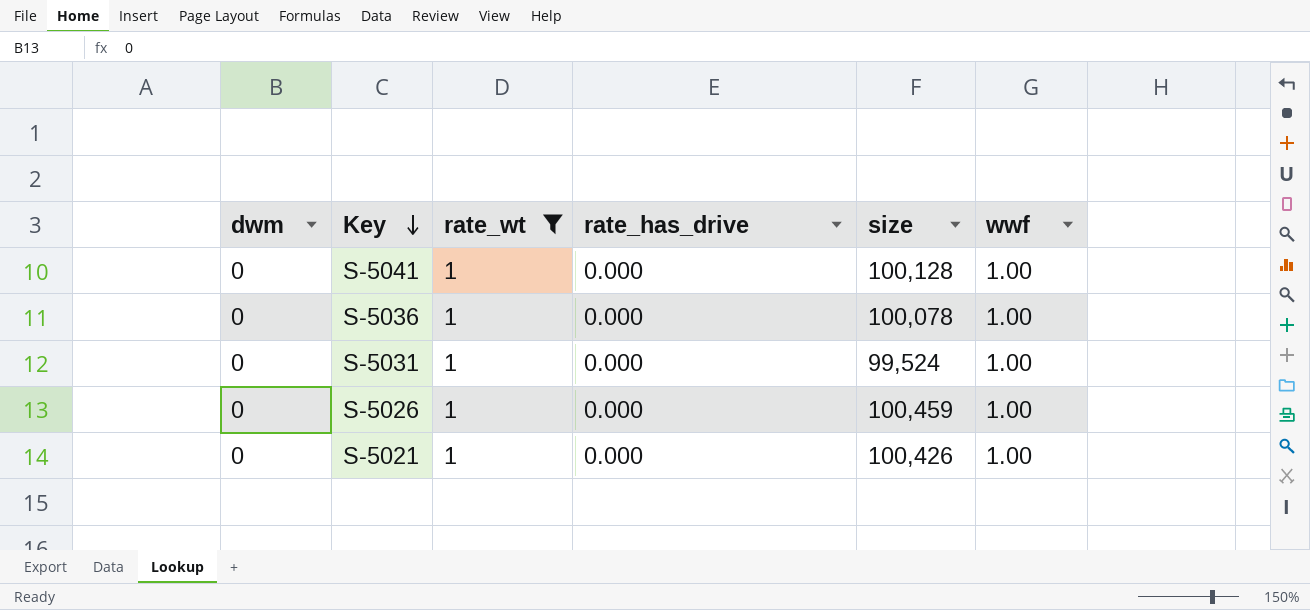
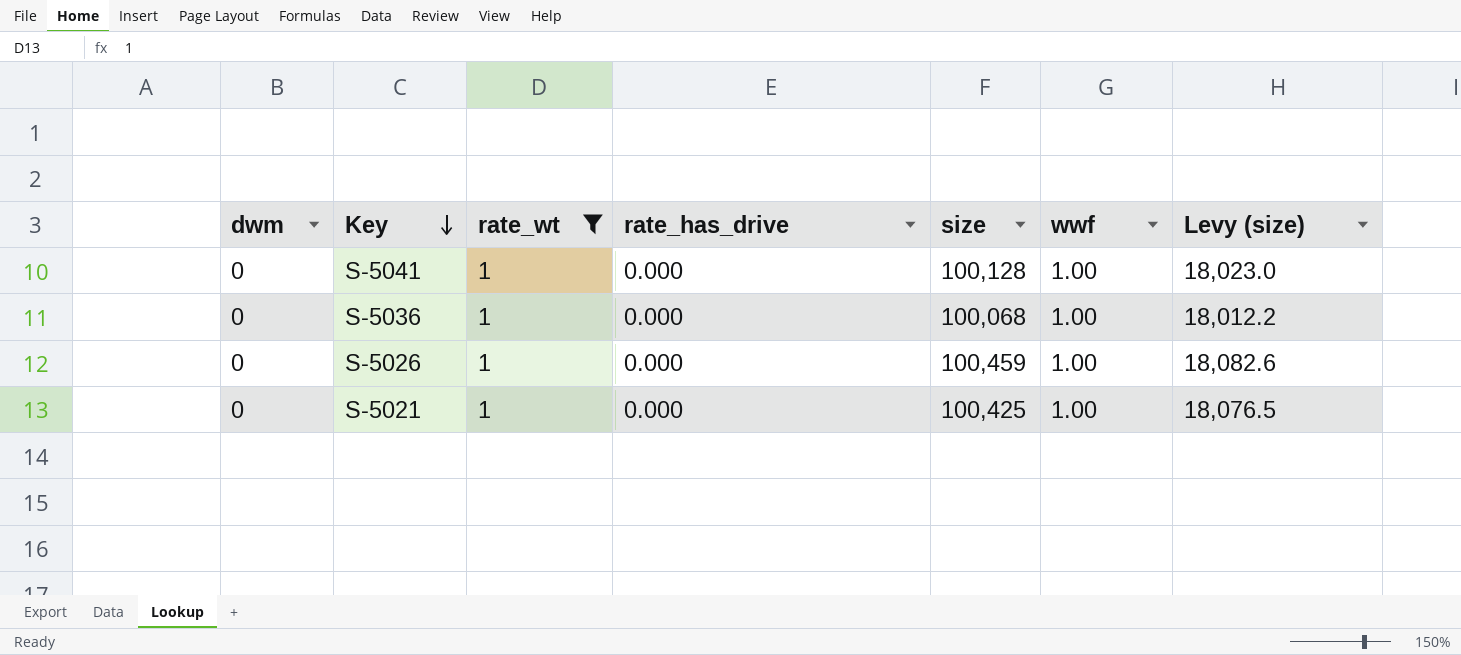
column Levy (size) | formula: none -> [size] * 0.18
row S-5031: 0 | 1 | 0.000 | 99,524 | 1.00 -> none
S-5036 | size: 100,078 -> 100,068
S-5021 | size: 100,426 -> 100,425

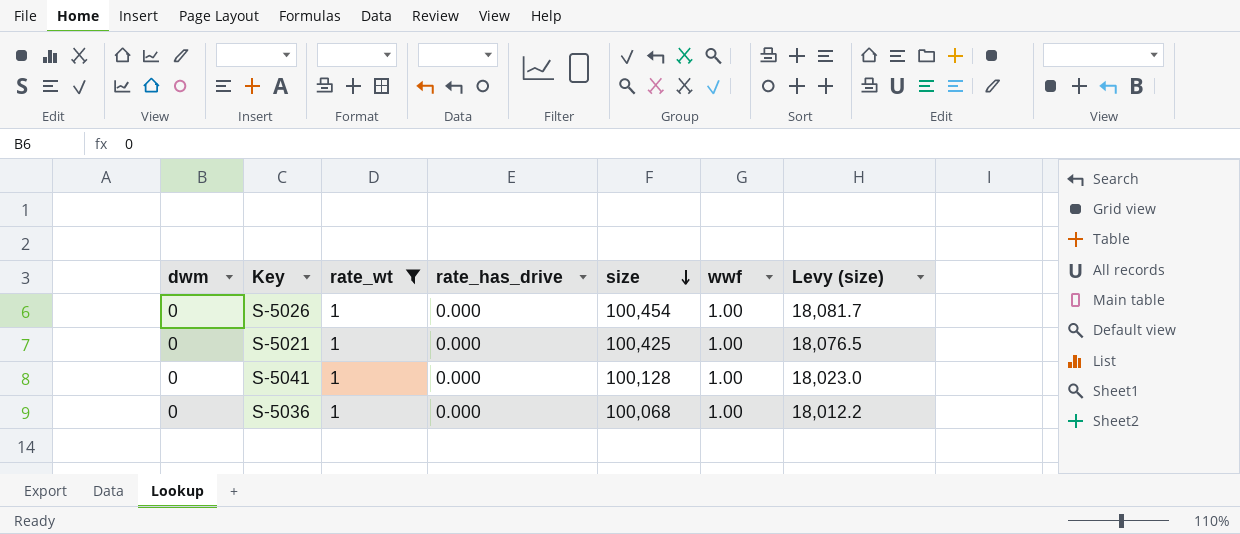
row order: Key descending -> size descending
S-5026 | size: 100,459 -> 100,454
S-5026 | Levy (size): 18,082.6 -> 18,081.7

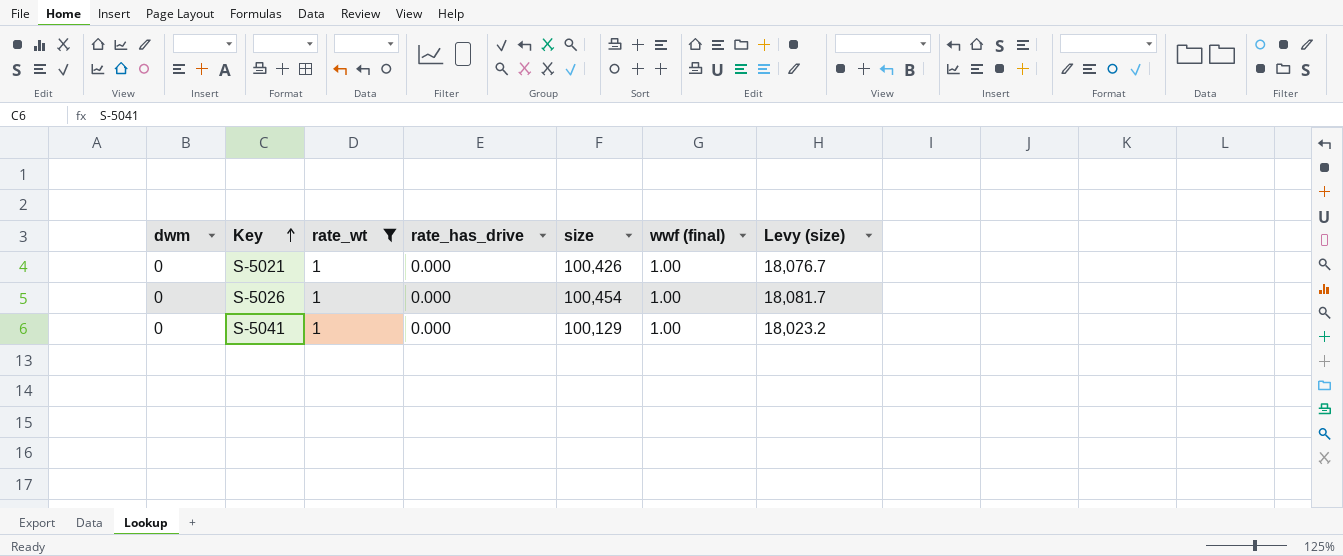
row order: size descending -> Key ascending
column name: wwf -> wwf (final)
row S-5036: 0 | 1 | 0.000 | 100,068 | 1.00 | 18,012.2 -> none
S-5021 | size: 100,425 -> 100,426
S-5021 | Levy (size): 18,076.5 -> 18,076.7
S-5041 | size: 100,128 -> 100,129
S-5041 | Levy (size): 18,023.0 -> 18,023.2

